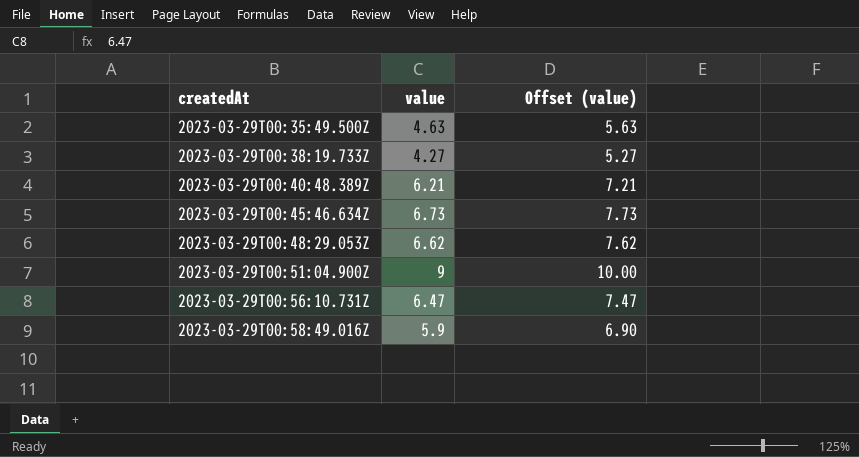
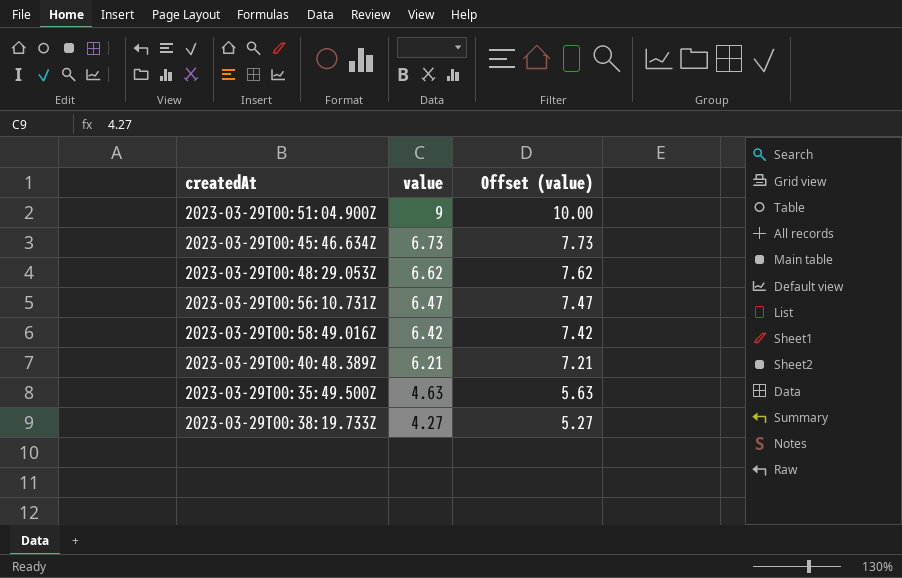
row order: createdAt ascending -> value descending
2023-03-29T00:58:49.016Z | value: 5.9 -> 6.42
2023-03-29T00:58:49.016Z | Offset (value): 6.90 -> 7.42

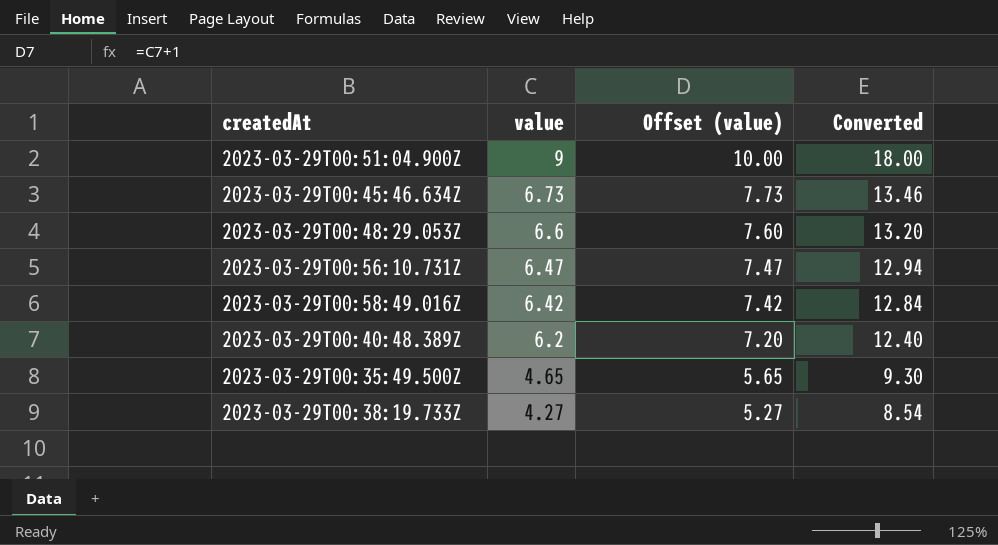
column Converted | formula: none -> [value] * 2
2023-03-29T00:48:29.053Z | value: 6.62 -> 6.6
2023-03-29T00:48:29.053Z | Offset (value): 7.62 -> 7.60
2023-03-29T00:40:48.389Z | value: 6.21 -> 6.2
2023-03-29T00:40:48.389Z | Offset (value): 7.21 -> 7.20
2023-03-29T00:35:49.500Z | value: 4.63 -> 4.65
2023-03-29T00:35:49.500Z | Offset (value): 5.63 -> 5.65

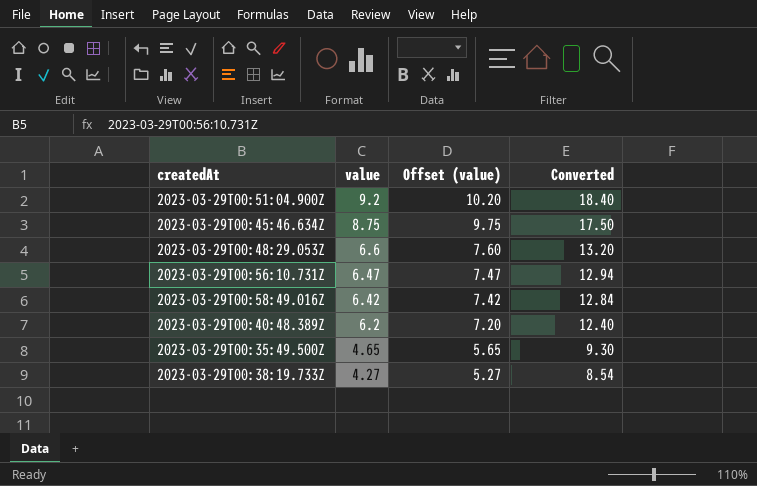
2023-03-29T00:51:04.900Z | value: 9 -> 9.2
2023-03-29T00:51:04.900Z | Offset (value): 10.00 -> 10.20
2023-03-29T00:51:04.900Z | Converted: 18.00 -> 18.40
2023-03-29T00:45:46.634Z | value: 6.73 -> 8.75
2023-03-29T00:45:46.634Z | Offset (value): 7.73 -> 9.75
2023-03-29T00:45:46.634Z | Converted: 13.46 -> 17.50

